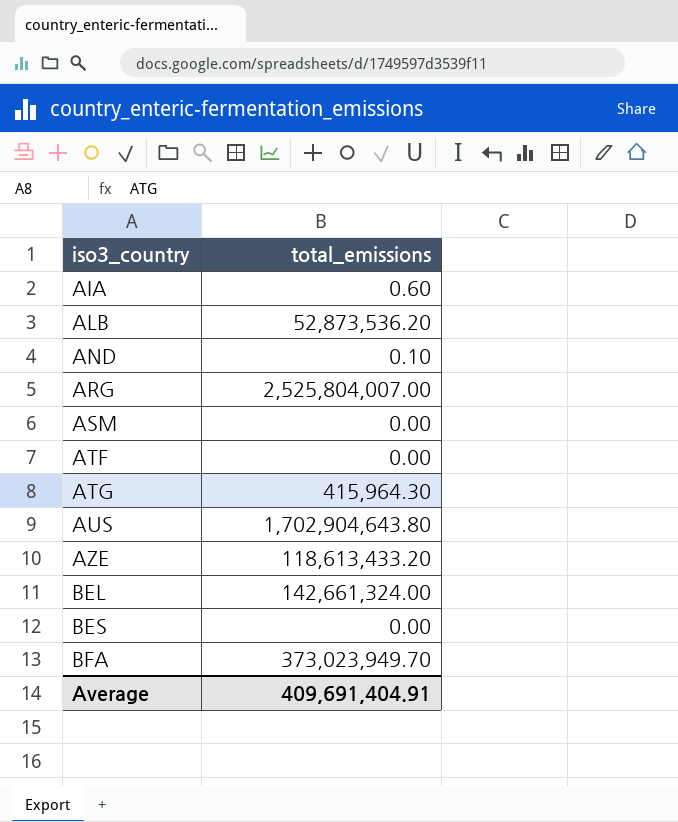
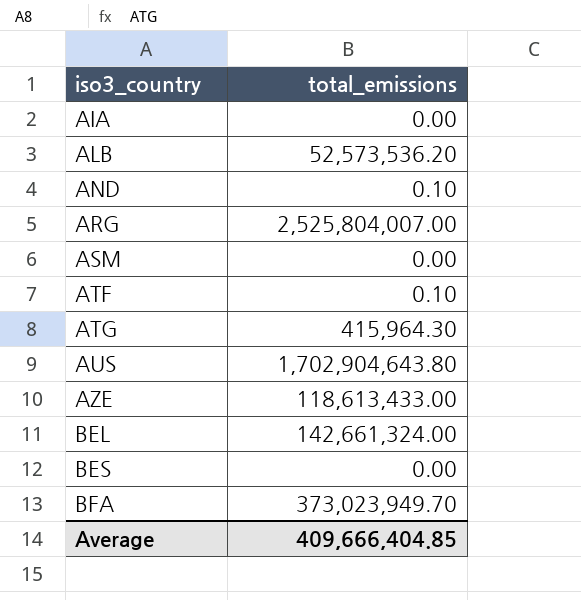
AIA | total_emissions: 0.60 -> 0.00
ALB | total_emissions: 52,873,536.20 -> 52,573,536.20
ATF | total_emissions: 0.00 -> 0.10
AZE | total_emissions: 118,613,433.20 -> 118,613,433.00
Average | total_emissions: 409,691,404.91 -> 409,666,404.85

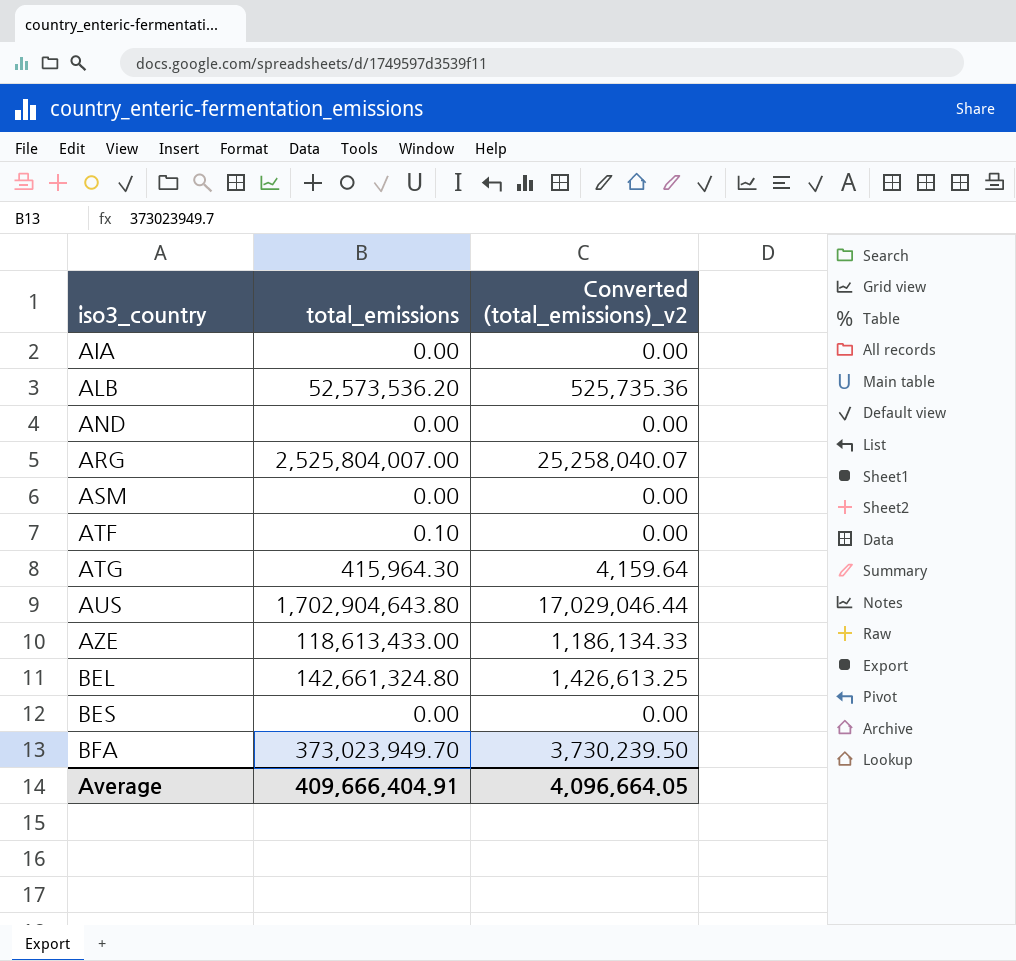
column Converted (total_emissions)_v2 | formula: none -> [total_emissions] * 0.01
AND | total_emissions: 0.10 -> 0.00
BEL | total_emissions: 142,661,324.00 -> 142,661,324.80
Average | total_emissions: 409,666,404.85 -> 409,666,404.91

